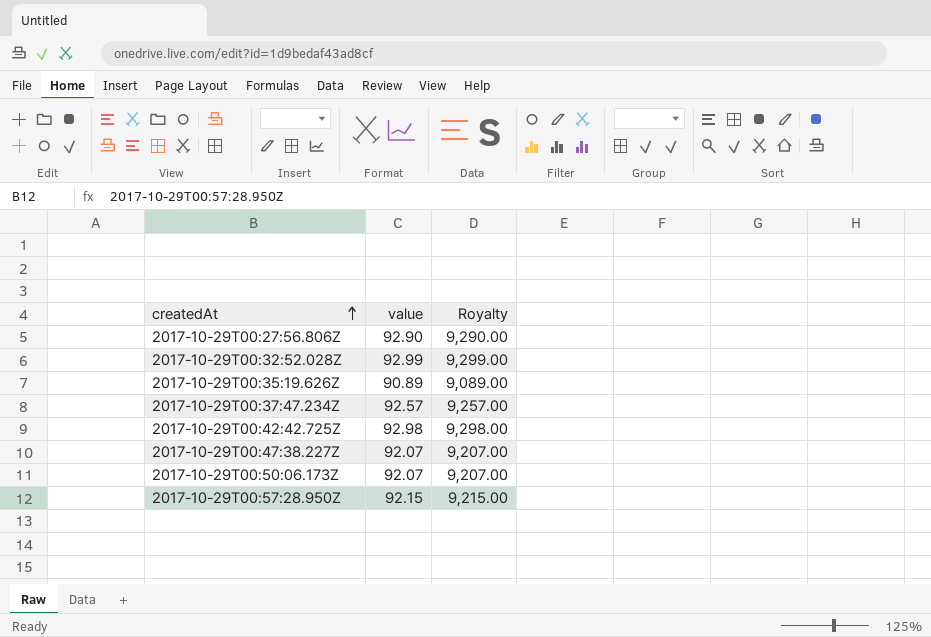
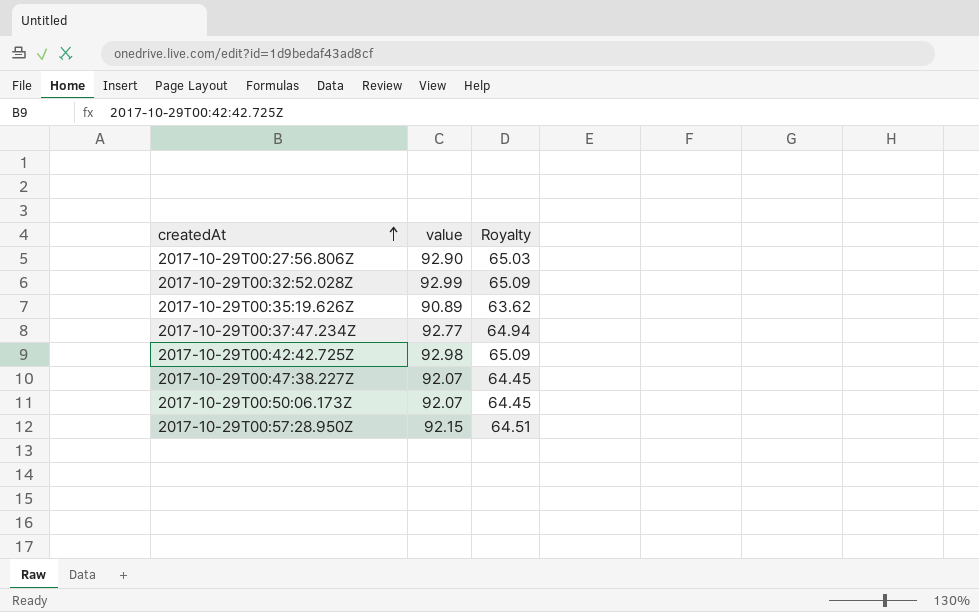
column Royalty | formula: [value] * 100 -> [value] * 0.7
2017-10-29T00:37:47.234Z | value: 92.57 -> 92.77

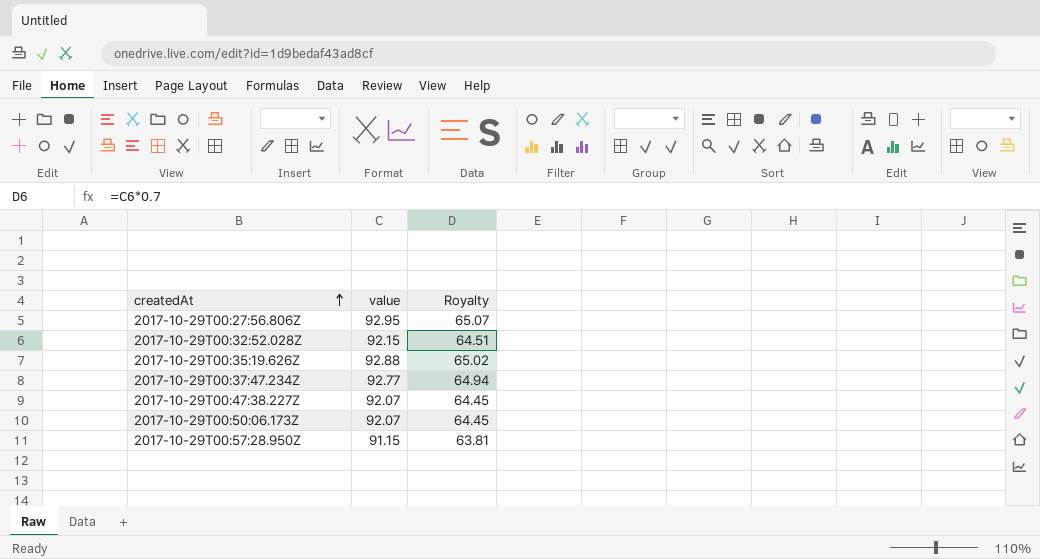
row 2017-10-29T00:42:42.725Z: 92.98 | 65.09 -> none
2017-10-29T00:27:56.806Z | value: 92.90 -> 92.95
2017-10-29T00:27:56.806Z | Royalty: 65.03 -> 65.07
2017-10-29T00:32:52.028Z | value: 92.99 -> 92.15
2017-10-29T00:32:52.028Z | Royalty: 65.09 -> 64.51
2017-10-29T00:35:19.626Z | value: 90.89 -> 92.88
2017-10-29T00:35:19.626Z | Royalty: 63.62 -> 65.02
2017-10-29T00:57:28.950Z | value: 92.15 -> 91.15
2017-10-29T00:57:28.950Z | Royalty: 64.51 -> 63.81

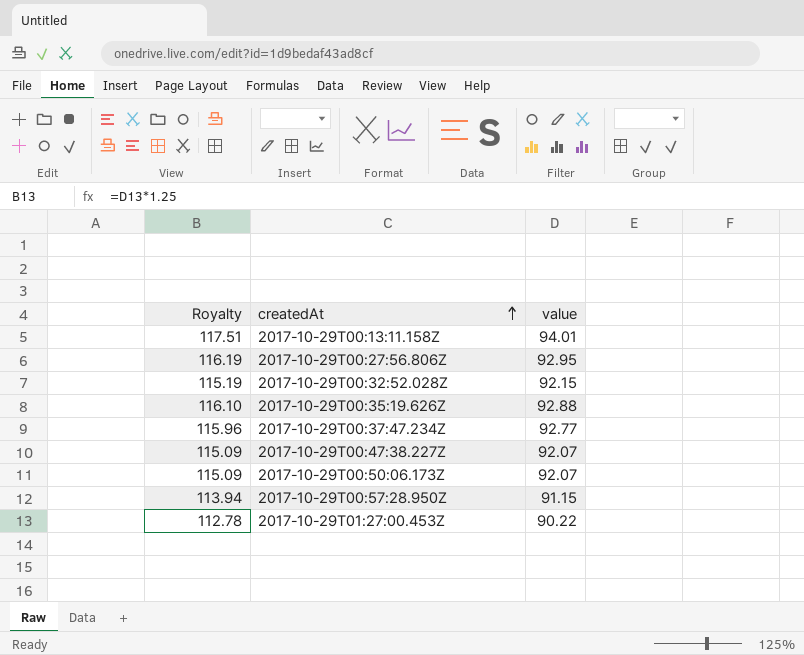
column Royalty | formula: [value] * 0.7 -> [value] * 1.25
column Royalty | position: 3 -> 1
row 2017-10-29T00:13:11.158Z: none -> 117.51 | 94.01
row 2017-10-29T01:27:00.453Z: none -> 112.78 | 90.22

